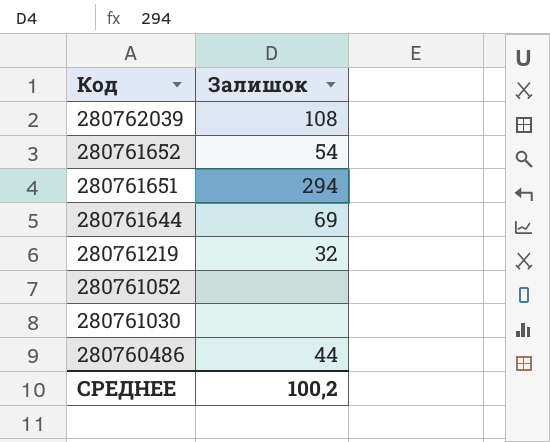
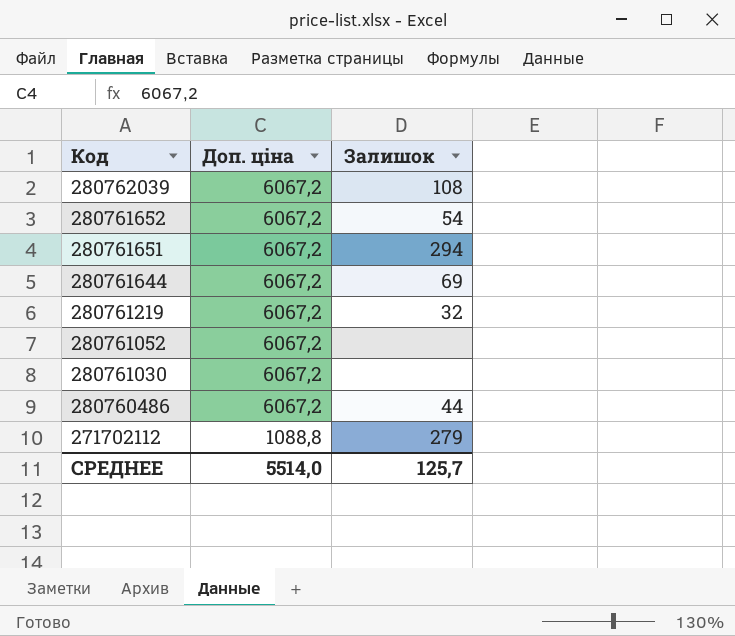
column Доп. ціна | position: none -> 2
row 271702112: none -> 1088,8 | 279
СРЕДНЕЕ | Залишок: 100,2 -> 125,7

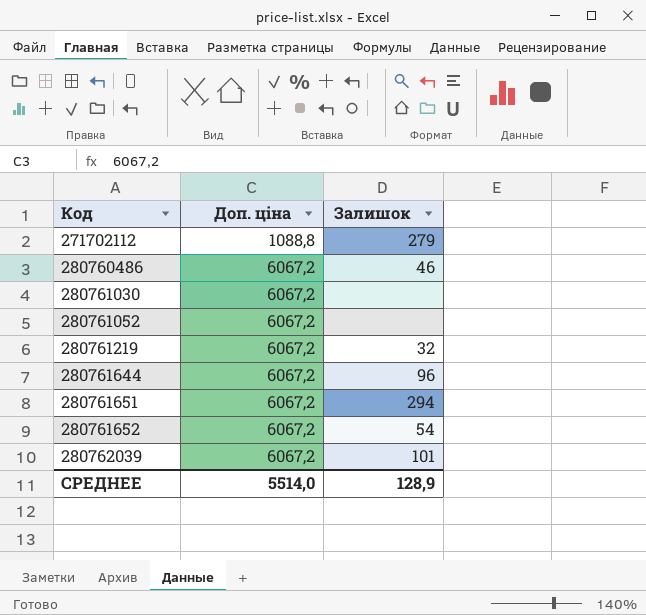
row order: Код descending -> Код ascending
280760486 | Залишок: 44 -> 46
280761644 | Залишок: 69 -> 96
280762039 | Залишок: 108 -> 101
СРЕДНЕЕ | Залишок: 125,7 -> 128,9

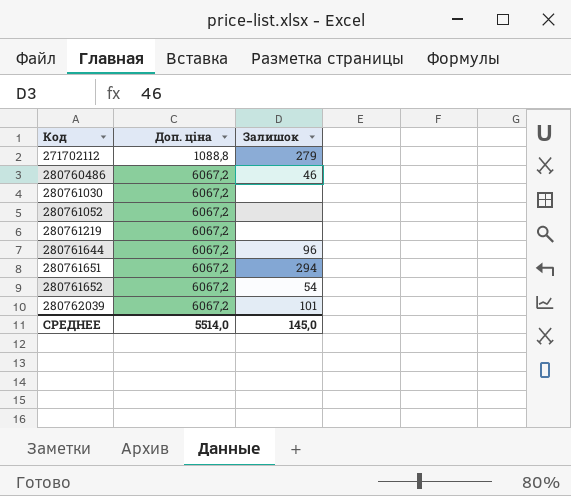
280761219 | Залишок: 32 -> none
СРЕДНЕЕ | Залишок: 128,9 -> 145,0

